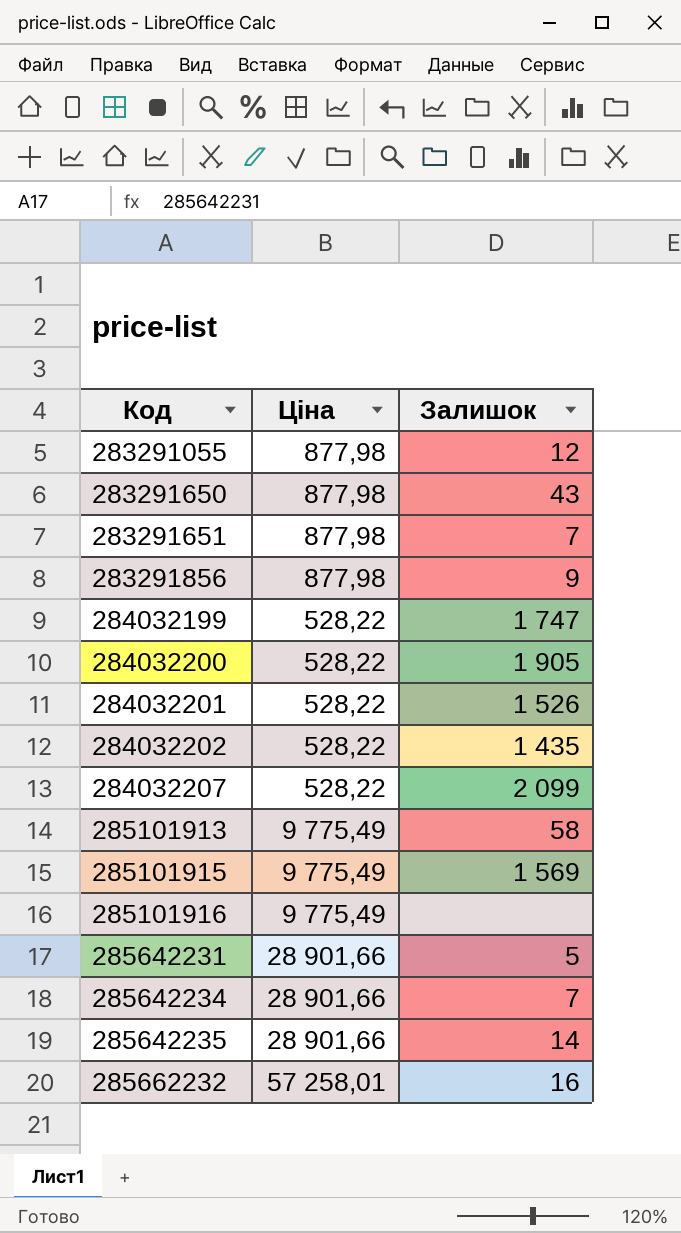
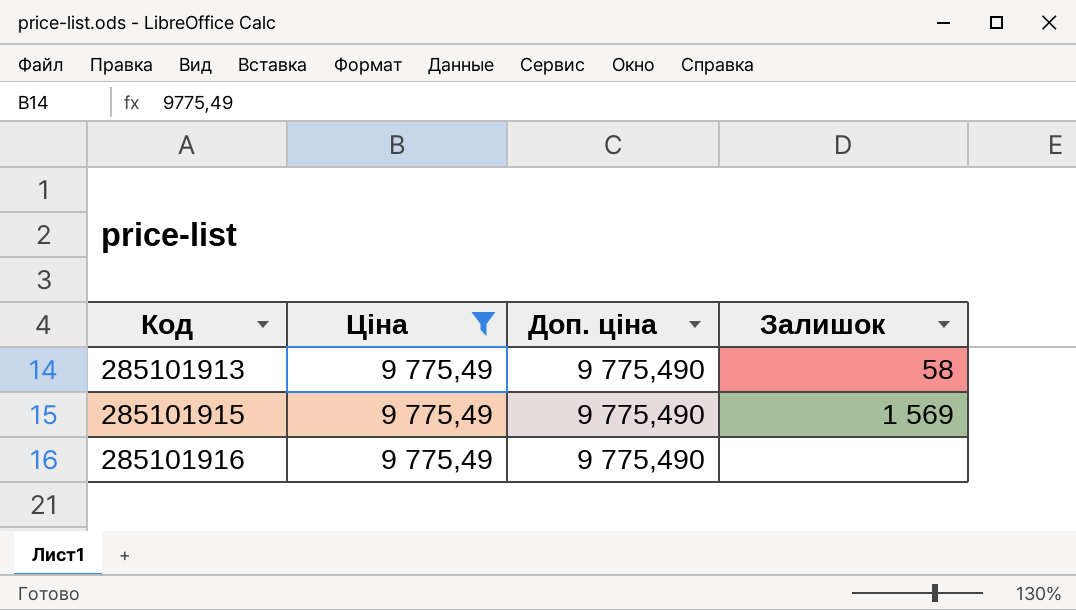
filter: none -> Ціна = 9 775,49
column Доп. ціна | position: none -> 3

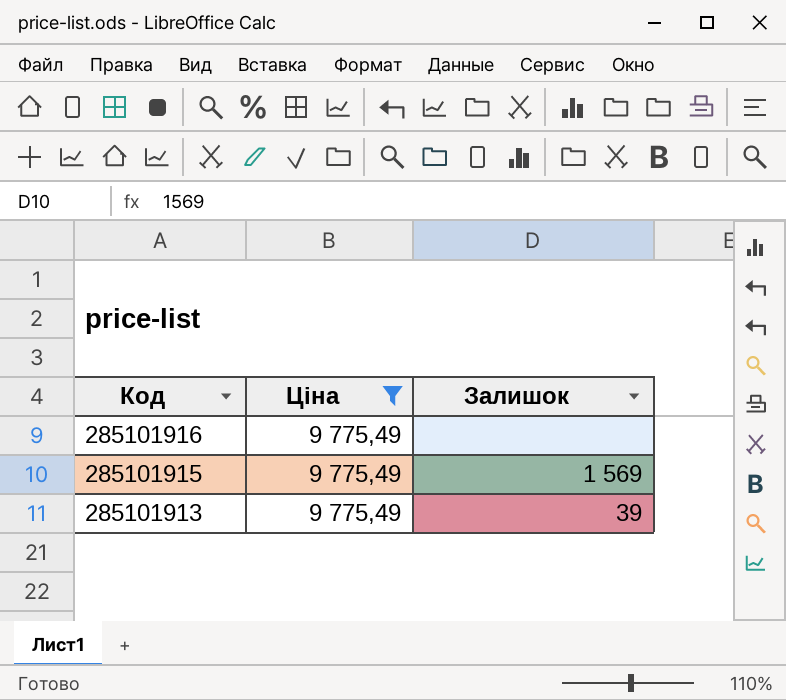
row order: Код ascending -> Код descending
column Доп. ціна | position: 3 -> none
285101913 | Залишок: 58 -> 39

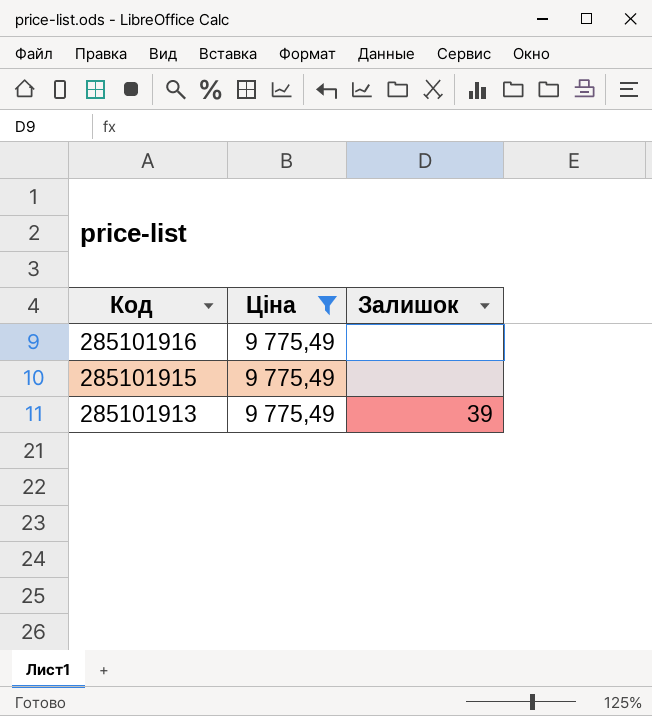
285101915 | Залишок: 1 569 -> none

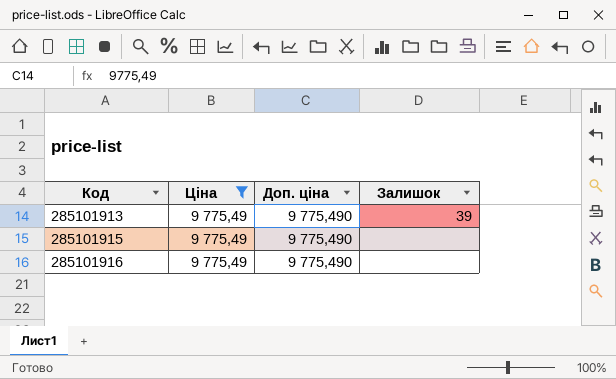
row order: Код descending -> Код ascending
column Доп. ціна | position: none -> 3

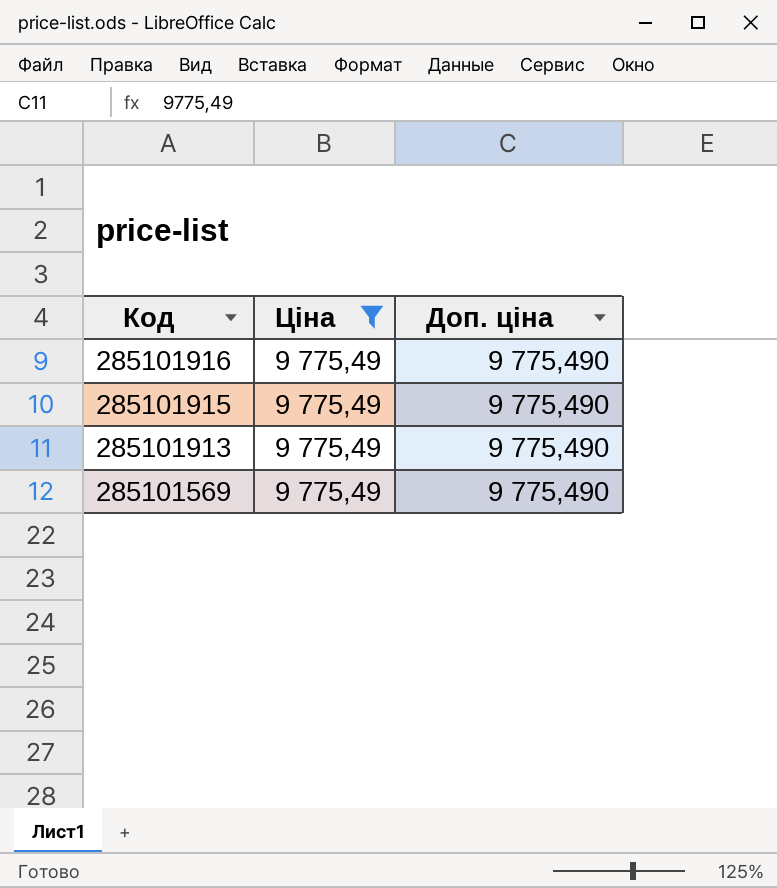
row order: Код ascending -> Код descending
column Залишок | position: 4 -> none
row 285101569: none -> 9 775,49 | 9 775,490

